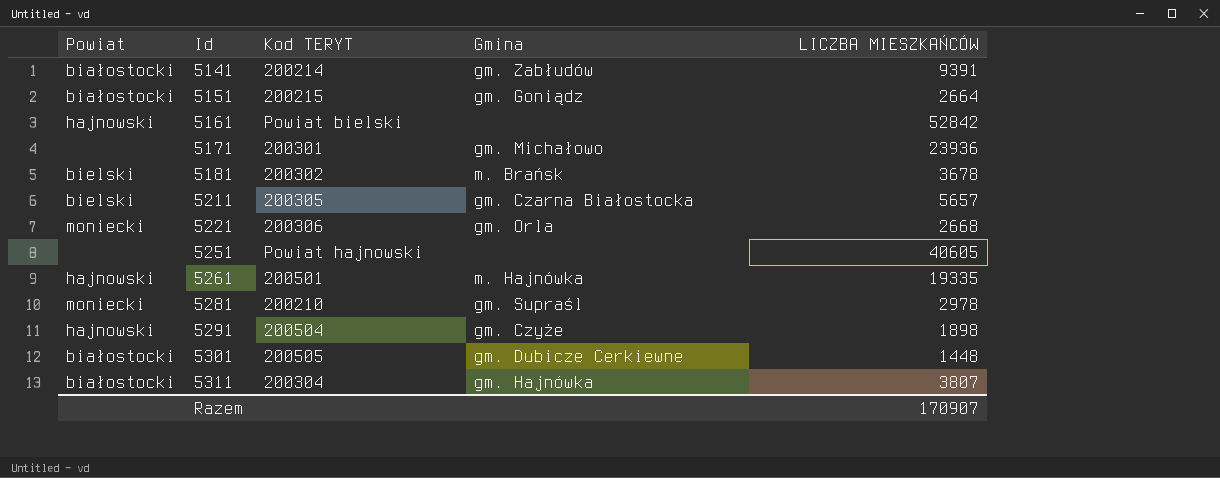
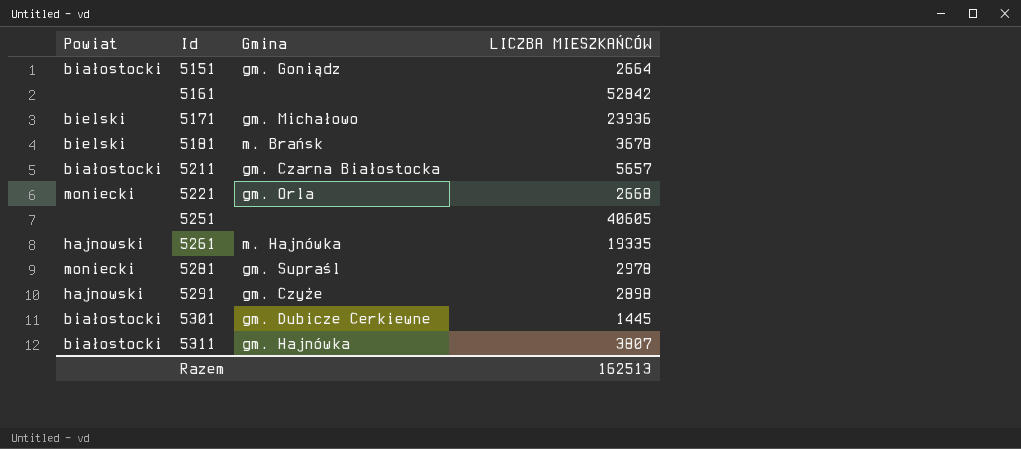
column Kod TERYT | position: 3 -> none
row 5141: białostocki | 200214 | gm. Zabłudów | 9391 -> none
5161 | Powiat: hajnowski -> none
5171 | Powiat: none -> bielski
5211 | Powiat: bielski -> białostocki
5291 | LICZBA MIESZKAŃCÓW: 1898 -> 2898
5301 | LICZBA MIESZKAŃCÓW: 1448 -> 1445
Razem | LICZBA MIESZKAŃCÓW: 170907 -> 162513

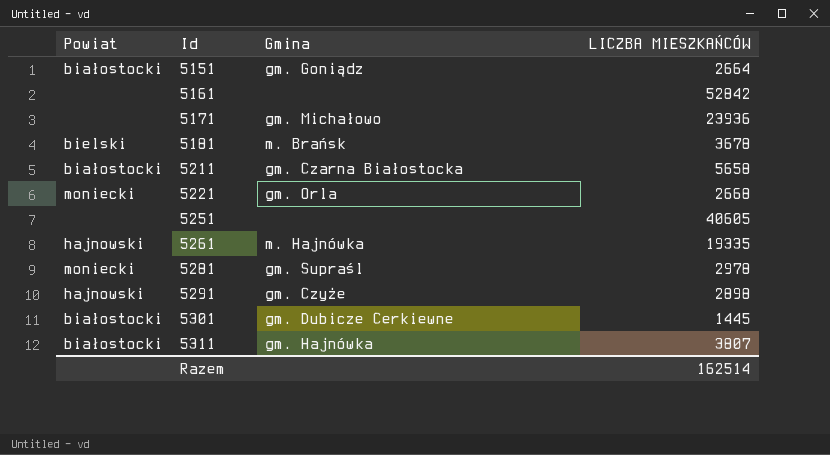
5171 | Powiat: bielski -> none
5211 | LICZBA MIESZKAŃCÓW: 5657 -> 5658
Razem | LICZBA MIESZKAŃCÓW: 162513 -> 162514

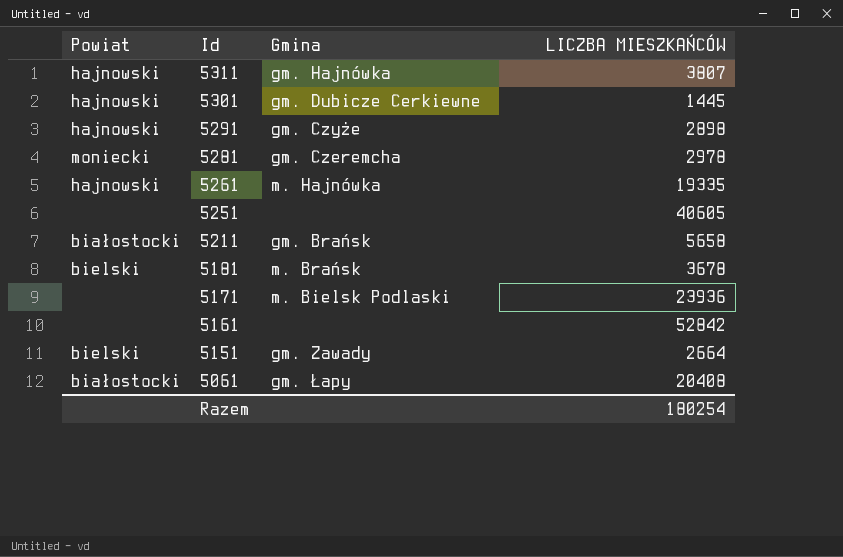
row order: Id ascending -> Id descending
row 5221: moniecki | gm. Orla | 2668 -> none
5311 | Powiat: białostocki -> hajnowski
5301 | Powiat: białostocki -> hajnowski
5281 | Gmina: gm. Supraśl -> gm. Czeremcha
5211 | Gmina: gm. Czarna Białostocka -> gm. Brańsk
5171 | Gmina: gm. Michałowo -> m. Bielsk Podlaski
5151 | Powiat: białostocki -> bielski
5151 | Gmina: gm. Goniądz -> gm. Zawady
row 5061: none -> białostocki | gm. Łapy | 20408
Razem | LICZBA MIESZKAŃCÓW: 162514 -> 180254

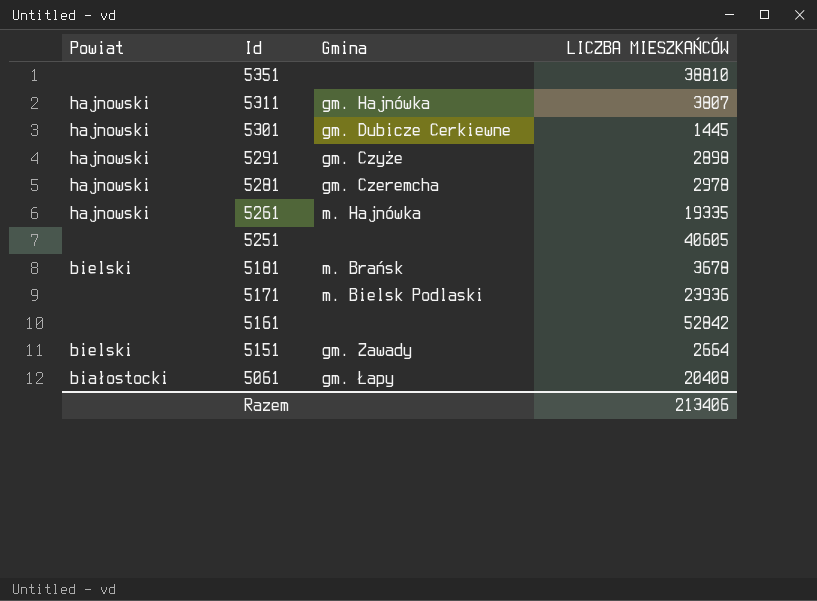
row 5211: białostocki | gm. Brańsk | 5658 -> none
row 5351: none -> none | none | 38810
5281 | Powiat: moniecki -> hajnowski
Razem | LICZBA MIESZKAŃCÓW: 180254 -> 213406

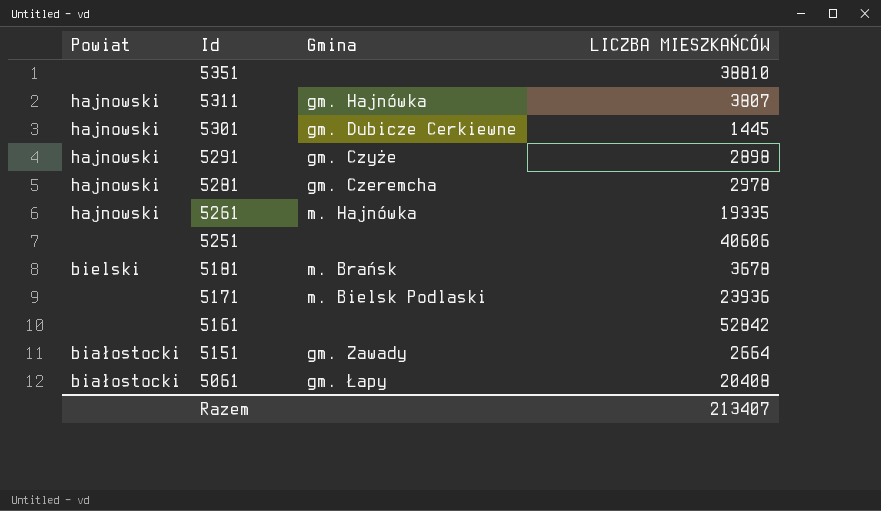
5251 | LICZBA MIESZKAŃCÓW: 40605 -> 40606
5151 | Powiat: bielski -> białostocki
Razem | LICZBA MIESZKAŃCÓW: 213406 -> 213407

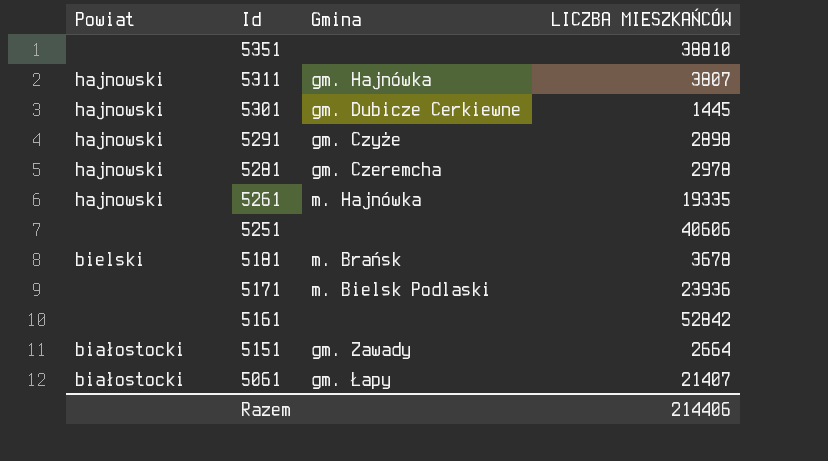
5061 | LICZBA MIESZKAŃCÓW: 20408 -> 21407
Razem | LICZBA MIESZKAŃCÓW: 213407 -> 214406

